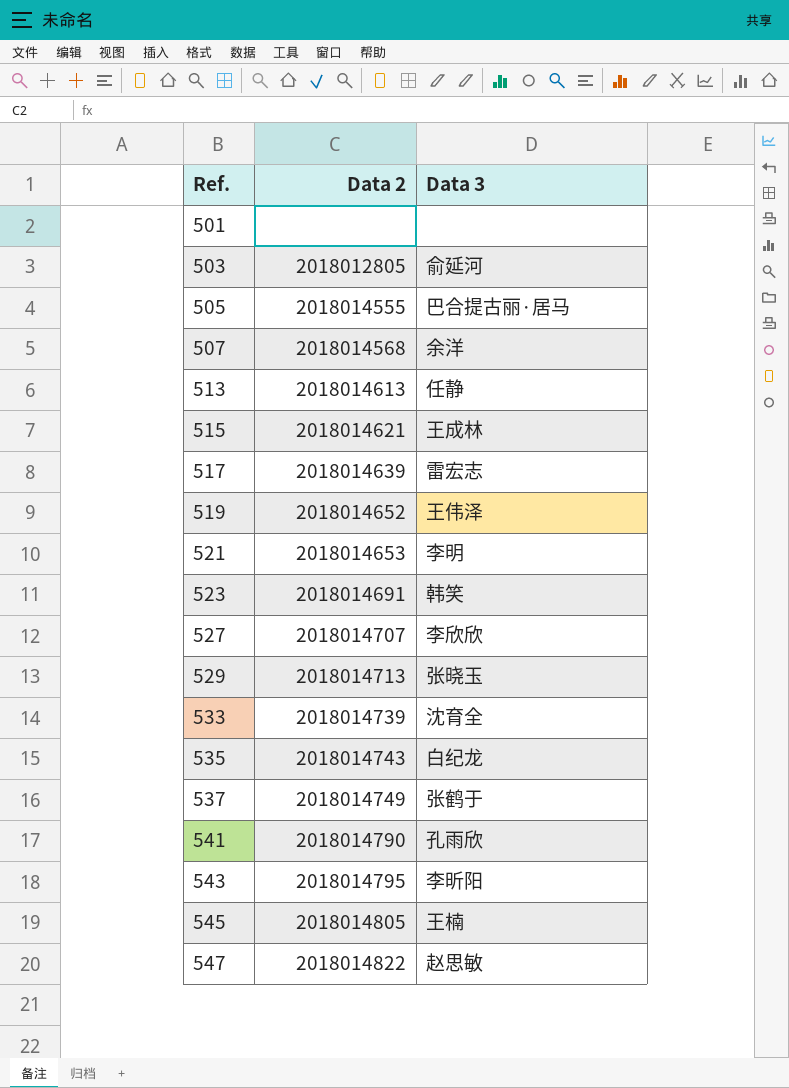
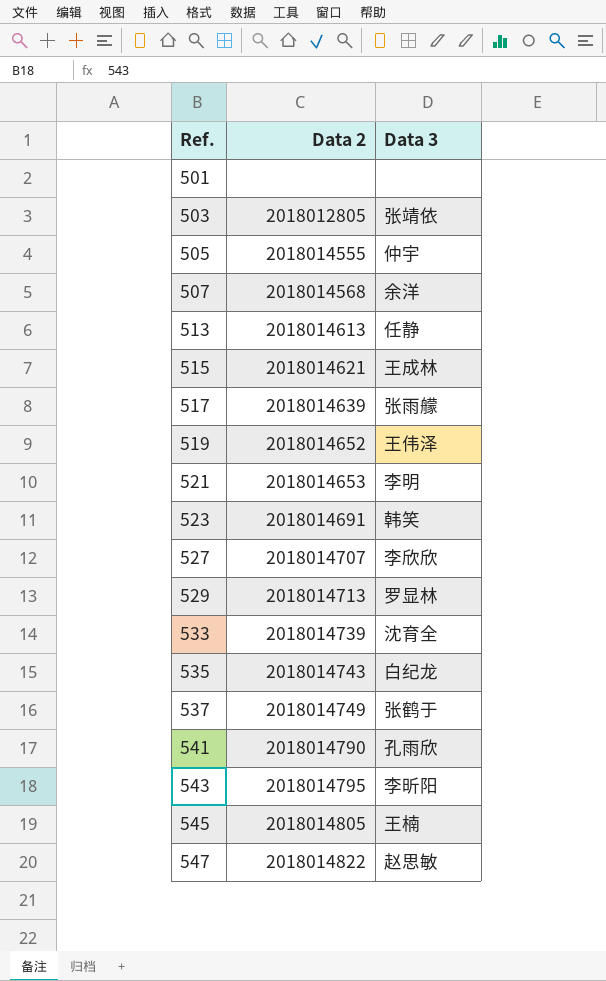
503 | Data 3: 俞延河 -> 张靖依
505 | Data 3: 巴合提古丽·居马 -> 仲宇
517 | Data 3: 雷宏志 -> 张雨艨
529 | Data 3: 张晓玉 -> 罗显林

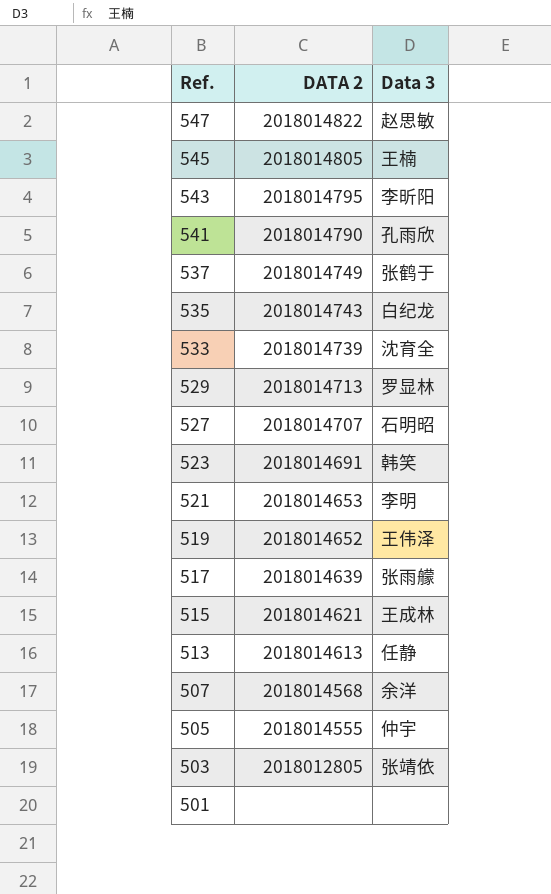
row order: Ref. ascending -> Ref. descending
column name: Data 2 -> DATA 2
527 | Data 3: 李欣欣 -> 石明昭

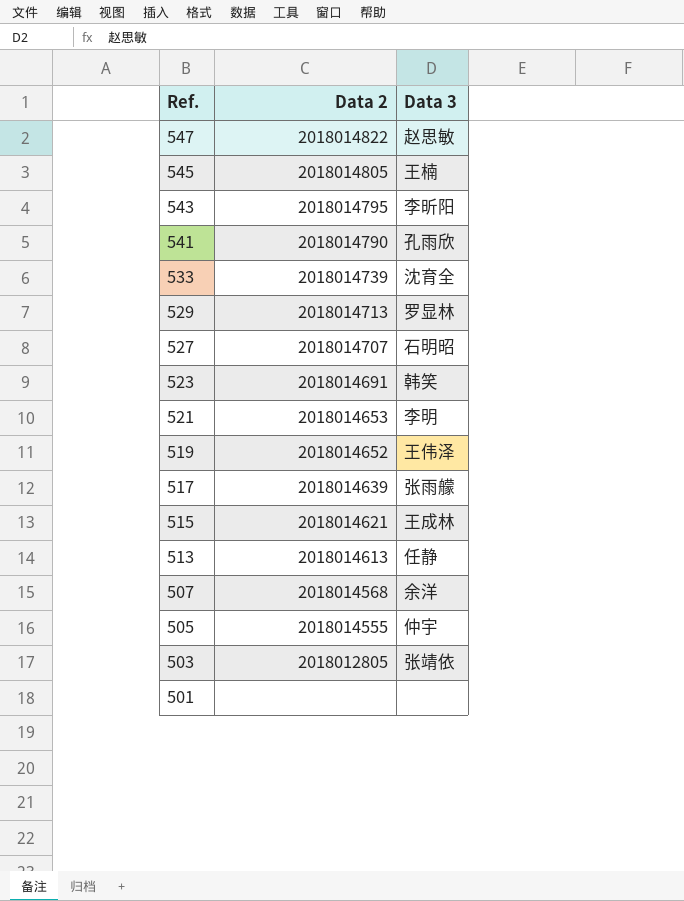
column name: DATA 2 -> Data 2
row 537: 2018014749 | 张鹤于 -> none
row 535: 2018014743 | 白纪龙 -> none

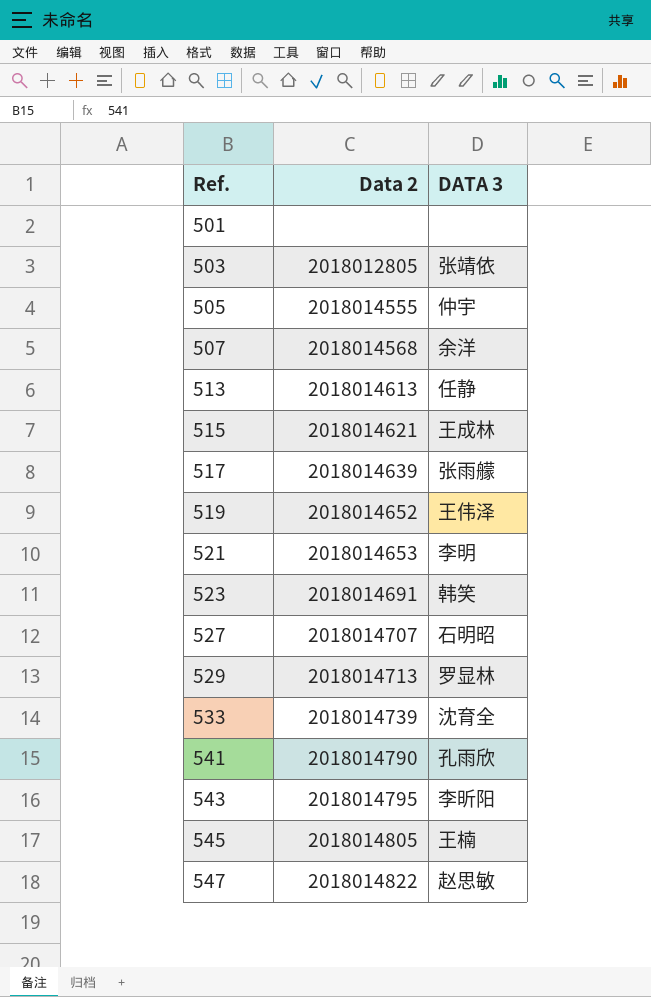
row order: Ref. descending -> Ref. ascending
column name: Data 3 -> DATA 3

